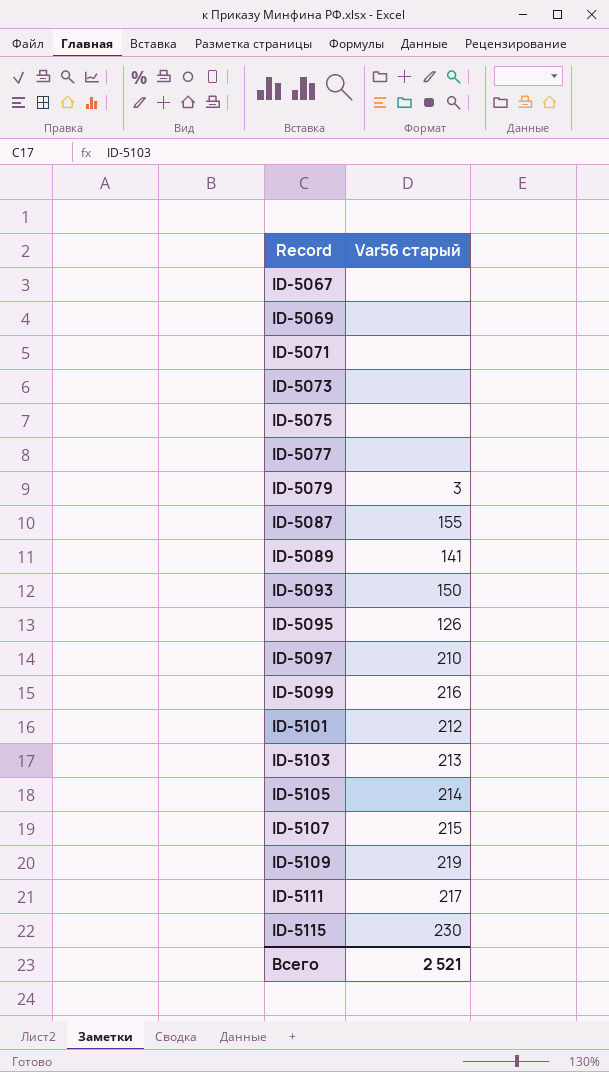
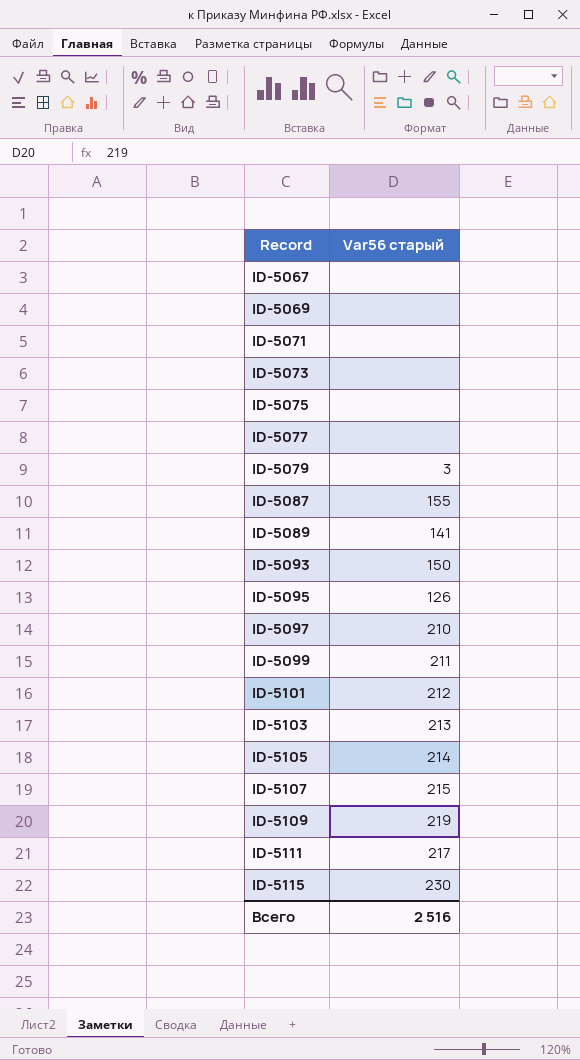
ID-5099 | Var56 старый: 216 -> 211
Всего | Var56 старый: 2 521 -> 2 516

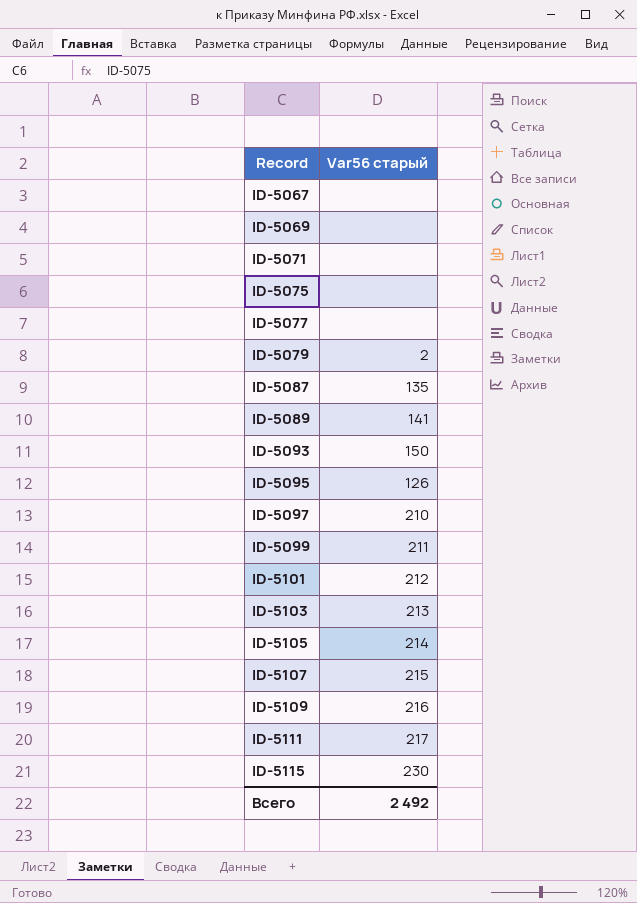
row ID-5073: none -> none
ID-5079 | Var56 старый: 3 -> 2
ID-5087 | Var56 старый: 155 -> 135
ID-5109 | Var56 старый: 219 -> 216
Всего | Var56 старый: 2 516 -> 2 492

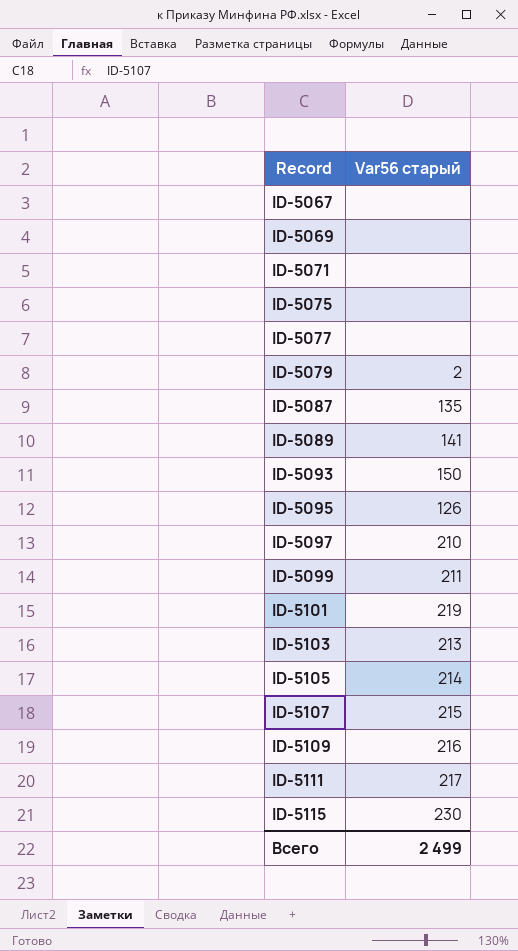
ID-5101 | Var56 старый: 212 -> 219
Всего | Var56 старый: 2 492 -> 2 499

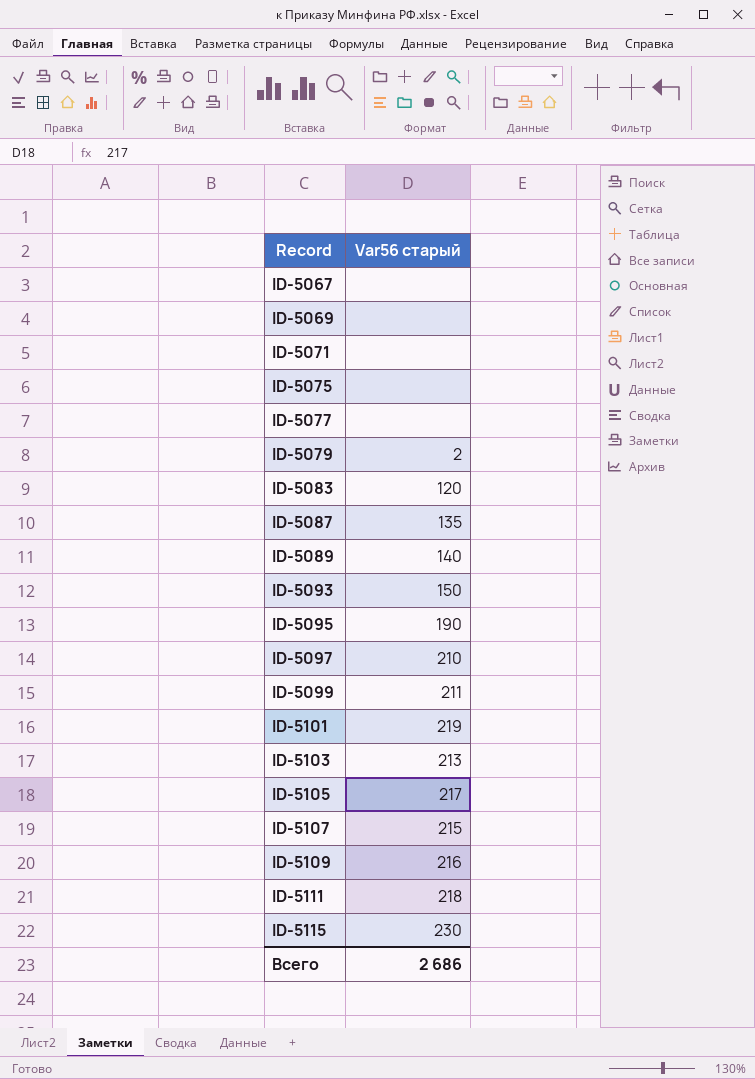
row ID-5083: none -> 120
ID-5089 | Var56 старый: 141 -> 140
ID-5095 | Var56 старый: 126 -> 190
ID-5105 | Var56 старый: 214 -> 217
ID-5111 | Var56 старый: 217 -> 218
Всего | Var56 старый: 2 499 -> 2 686

